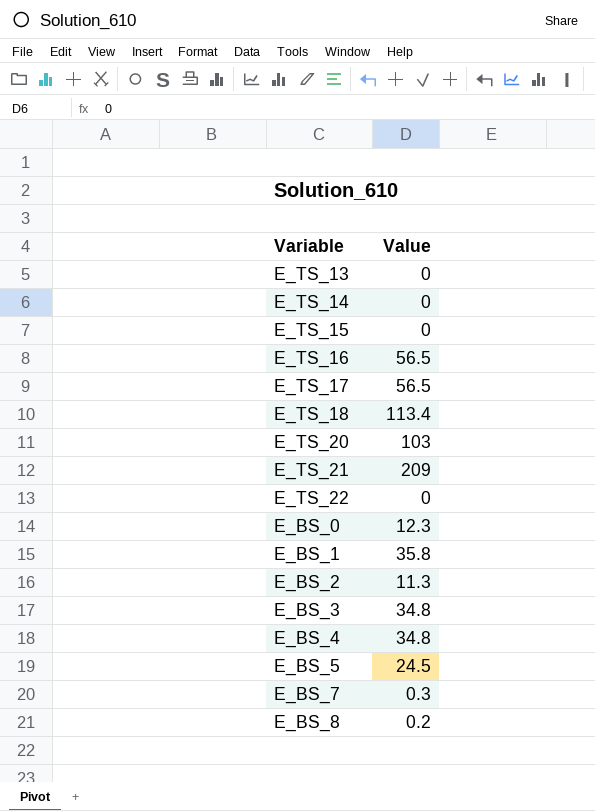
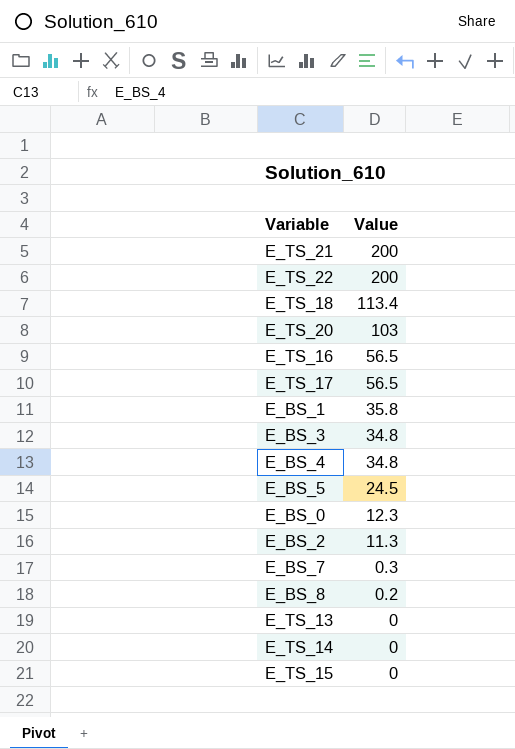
row order: none -> Value descending
E_TS_21 | Value: 209 -> 200
E_TS_22 | Value: 0 -> 200

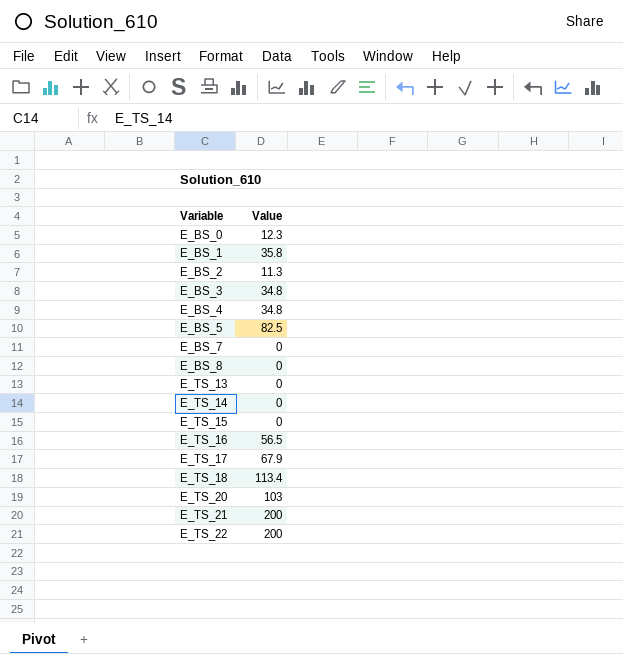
row order: Value descending -> Variable ascending
E_BS_5 | Value: 24.5 -> 82.5
E_BS_7 | Value: 0.3 -> 0
E_BS_8 | Value: 0.2 -> 0
E_TS_17 | Value: 56.5 -> 67.9

